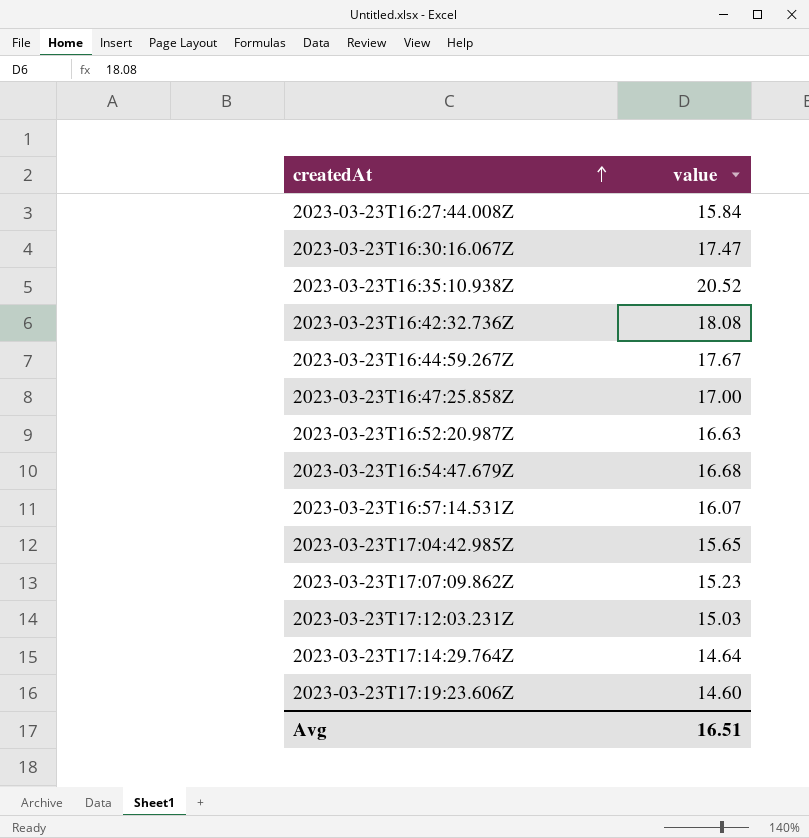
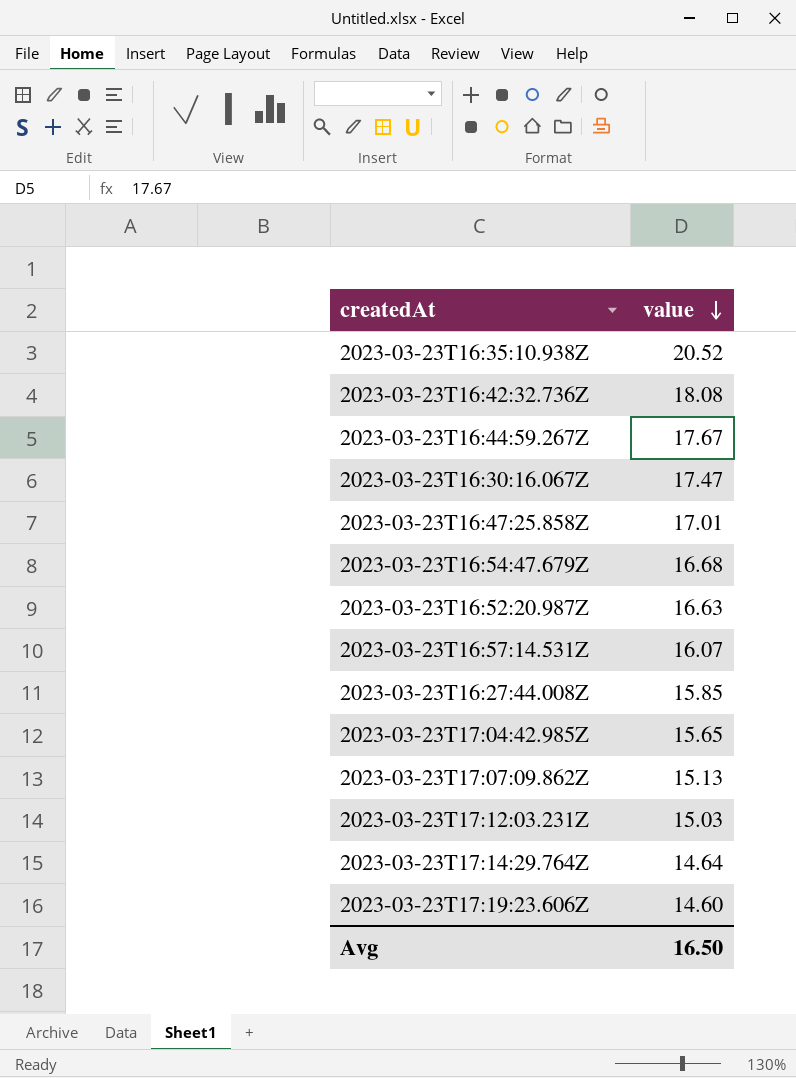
row order: createdAt ascending -> value descending
2023-03-23T16:47:25.858Z | value: 17.00 -> 17.01
2023-03-23T16:27:44.008Z | value: 15.84 -> 15.85
2023-03-23T17:07:09.862Z | value: 15.23 -> 15.13
Avg | value: 16.51 -> 16.50

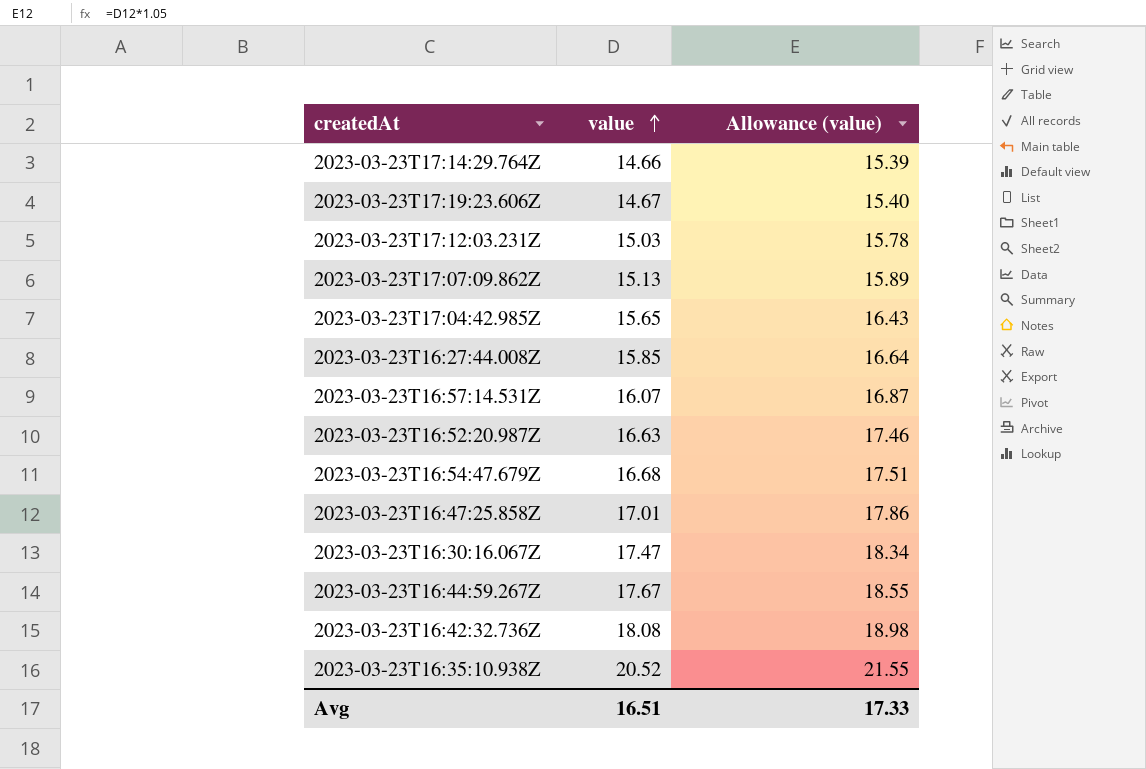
row order: value descending -> value ascending
column Allowance (value) | formula: none -> [value] * 1.05
2023-03-23T17:14:29.764Z | value: 14.64 -> 14.66
2023-03-23T17:19:23.606Z | value: 14.60 -> 14.67
Avg | value: 16.50 -> 16.51

